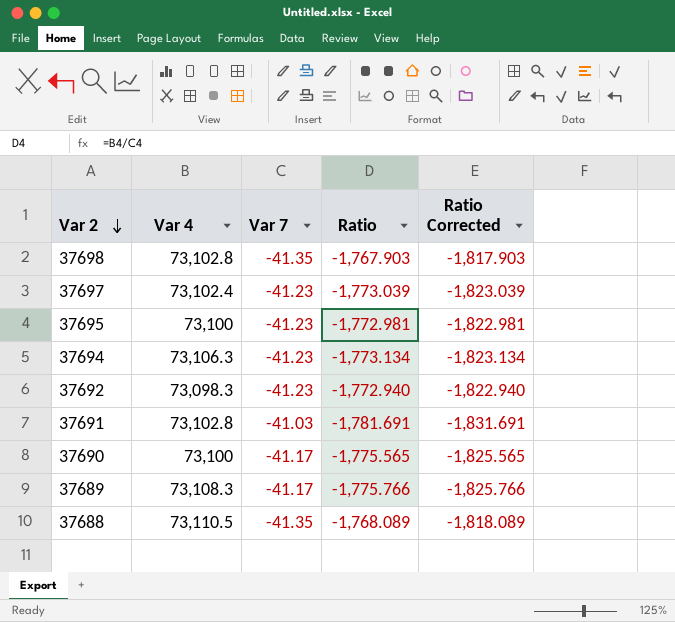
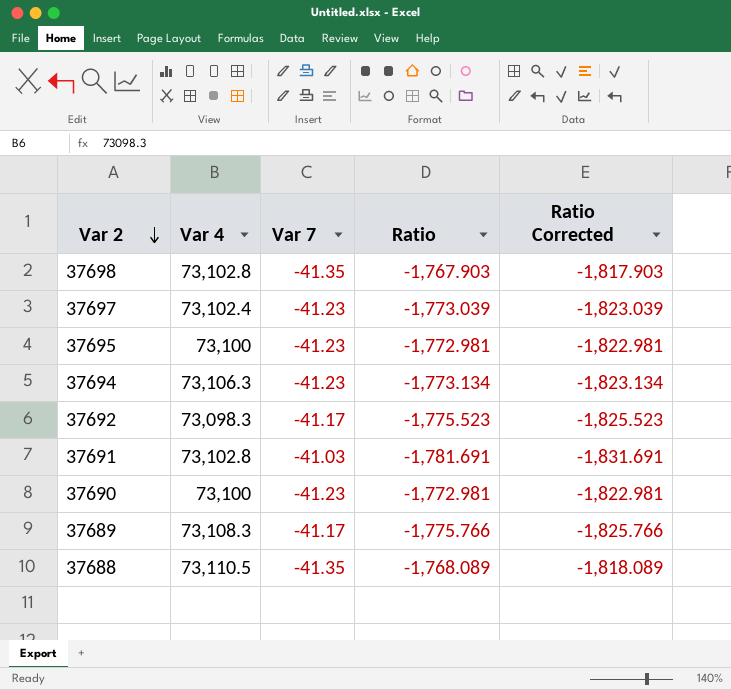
37692 | Var 7: -41.23 -> -41.17
37692 | Ratio: -1,772.940 -> -1,775.523
37692 | Ratio Corrected: -1,822.940 -> -1,825.523
37690 | Var 7: -41.17 -> -41.23
37690 | Ratio: -1,775.565 -> -1,772.981
37690 | Ratio Corrected: -1,825.565 -> -1,822.981

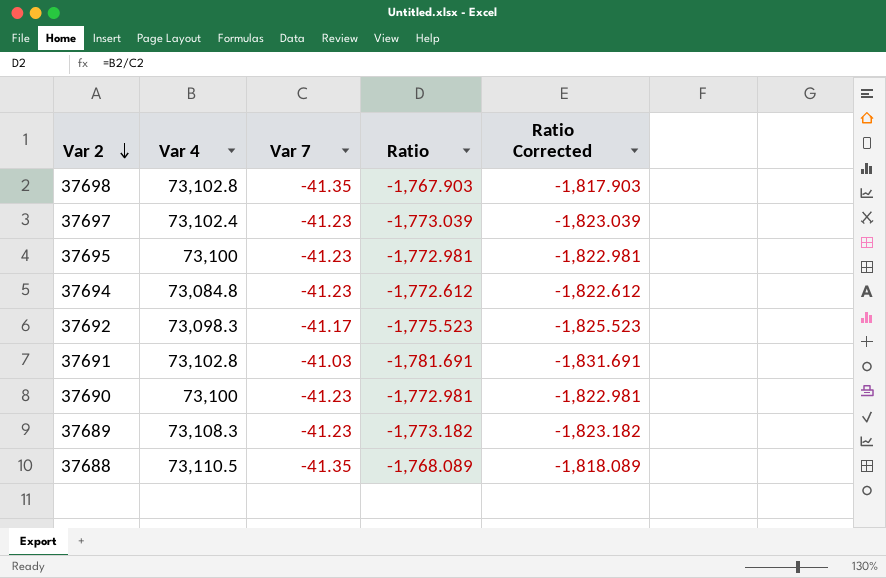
37694 | Var 4: 73,106.3 -> 73,084.8
37694 | Ratio: -1,773.134 -> -1,772.612
37694 | Ratio Corrected: -1,823.134 -> -1,822.612
37689 | Var 7: -41.17 -> -41.23
37689 | Ratio: -1,775.766 -> -1,773.182
37689 | Ratio Corrected: -1,825.766 -> -1,823.182

